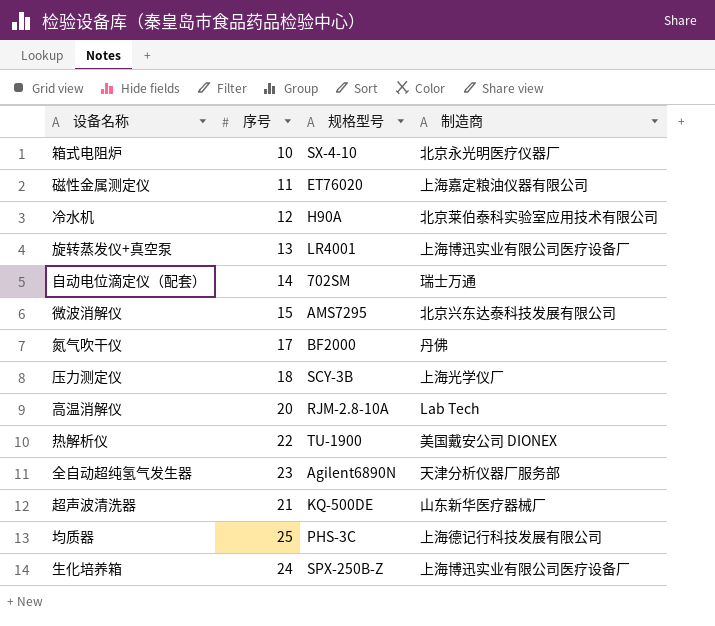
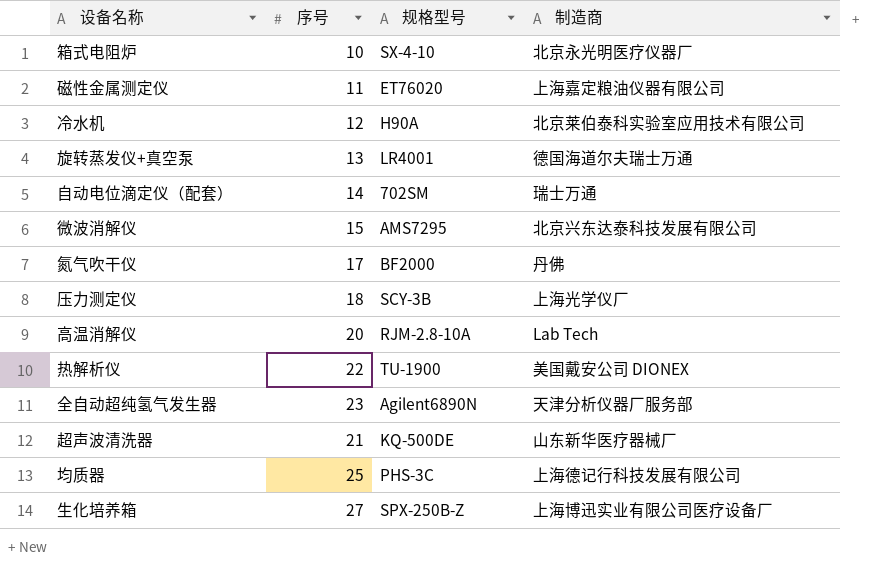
旋转蒸发仪+真空泵 | 制造商: 上海博迅实业有限公司医疗设备厂 -> 德国海道尔夫瑞士万通
生化培养箱 | 序号: 24 -> 27

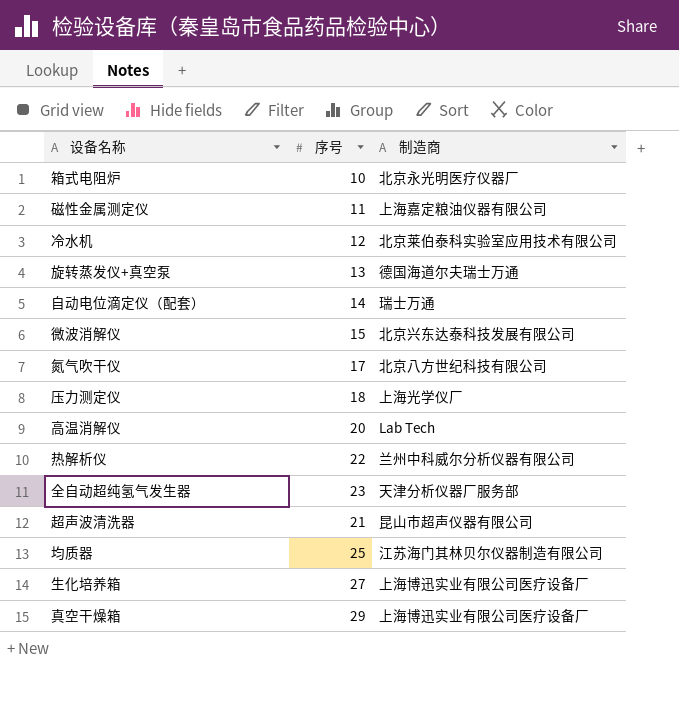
column 规格型号 | position: 3 -> none
氮气吹干仪 | 制造商: 丹佛 -> 北京八方世纪科技有限公司
热解析仪 | 制造商: 美国戴安公司 DIONEX -> 兰州中科威尔分析仪器有限公司
超声波清洗器 | 制造商: 山东新华医疗器械厂 -> 昆山市超声仪器有限公司
均质器 | 制造商: 上海德记行科技发展有限公司 -> 江苏海门其林贝尔仪器制造有限公司
row 真空干燥箱: none -> 29 | 上海博迅实业有限公司医疗设备厂

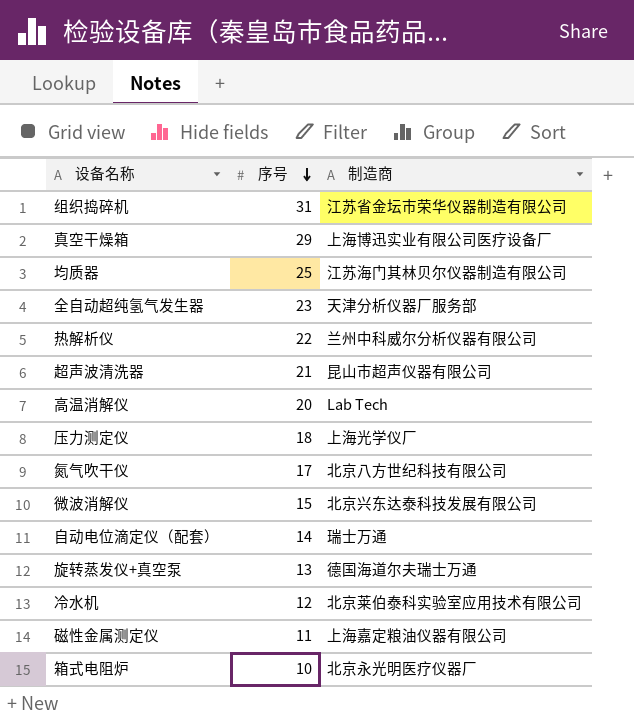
row order: none -> 序号 descending
row 生化培养箱: 27 | 上海博迅实业有限公司医疗设备厂 -> none
row 组织捣碎机: none -> 31 | 江苏省金坛市荣华仪器制造有限公司

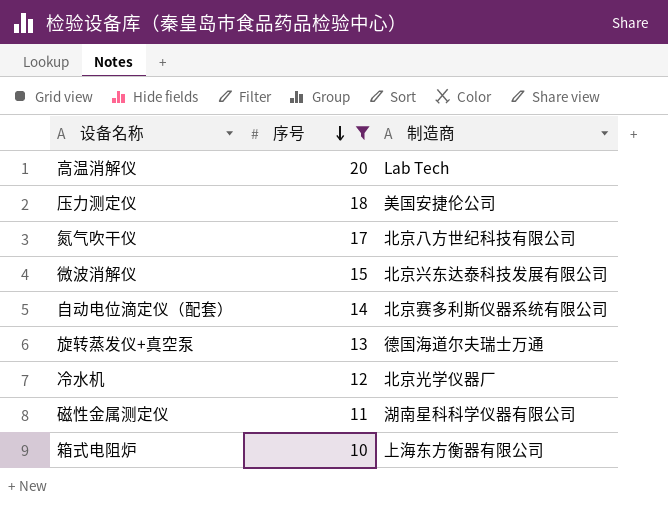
filter: none -> 序号 <= 20
压力测定仪 | 制造商: 上海光学仪厂 -> 美国安捷伦公司
自动电位滴定仪（配套） | 制造商: 瑞士万通 -> 北京赛多利斯仪器系统有限公司
冷水机 | 制造商: 北京莱伯泰科实验室应用技术有限公司 -> 北京光学仪器厂
磁性金属测定仪 | 制造商: 上海嘉定粮油仪器有限公司 -> 湖南星科科学仪器有限公司
箱式电阻炉 | 制造商: 北京永光明医疗仪器厂 -> 上海东方衡器有限公司

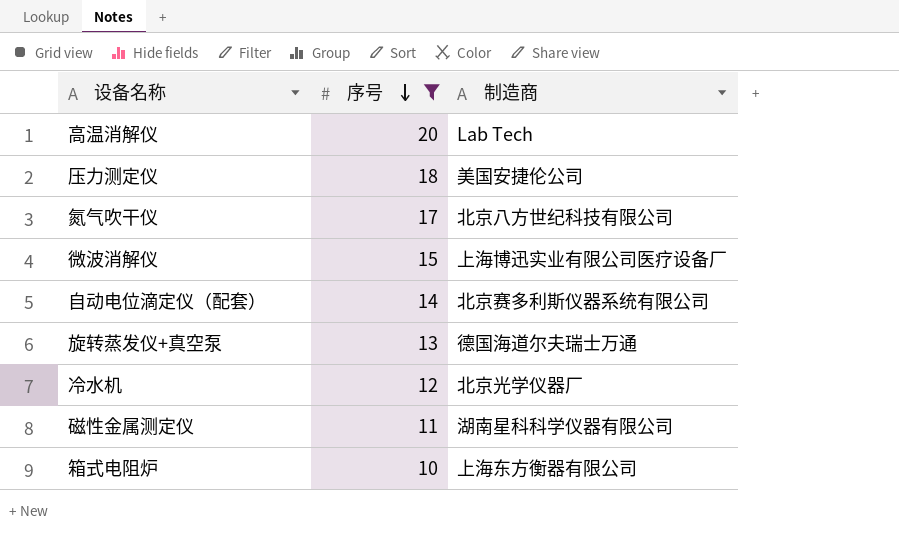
微波消解仪 | 制造商: 北京兴东达泰科技发展有限公司 -> 上海博迅实业有限公司医疗设备厂

